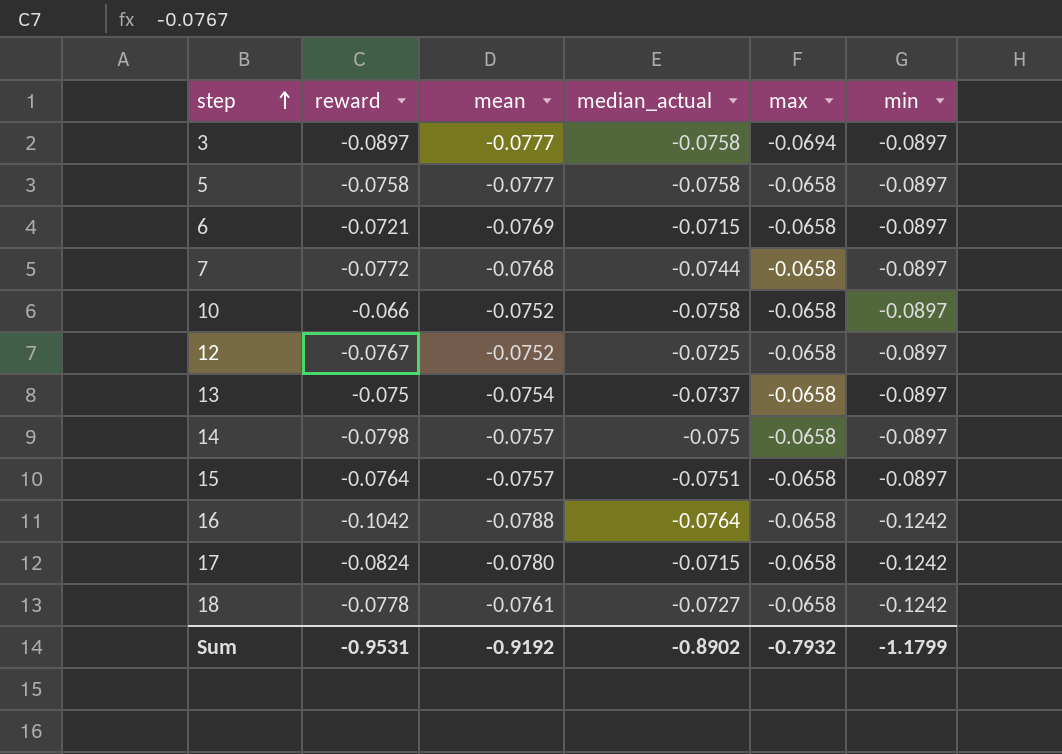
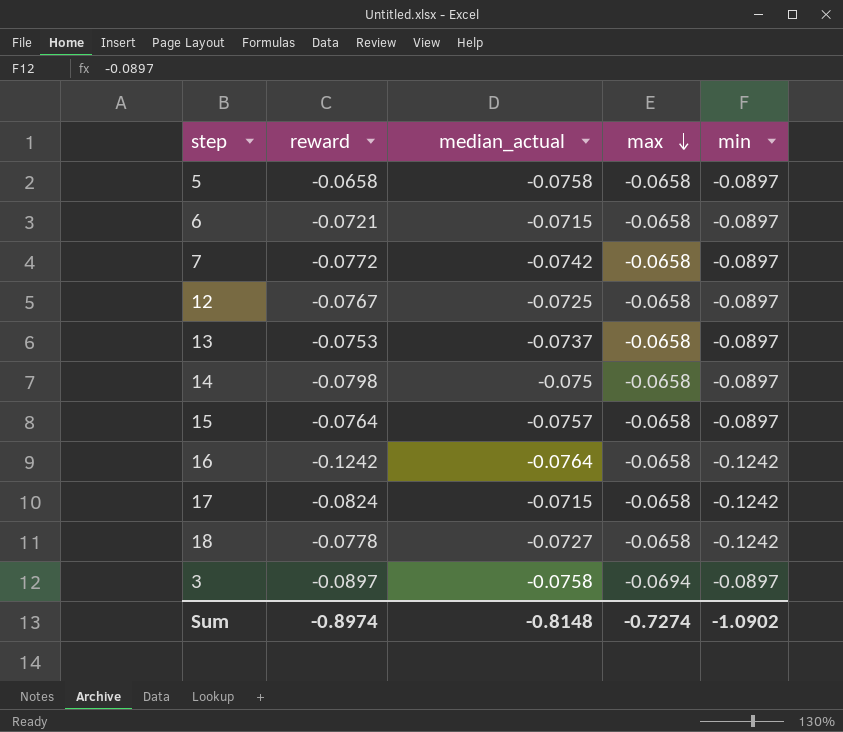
row order: step ascending -> max descending
column mean | position: 3 -> none
row 10: -0.066 | -0.0752 | -0.0758 | -0.0658 | -0.0897 -> none
5 | reward: -0.0758 -> -0.0658
7 | median_actual: -0.0744 -> -0.0742
13 | reward: -0.075 -> -0.0753
15 | median_actual: -0.0751 -> -0.0757
16 | reward: -0.1042 -> -0.1242
Sum | reward: -0.9531 -> -0.8974
Sum | median_actual: -0.8902 -> -0.8148
Sum | max: -0.7932 -> -0.7274
Sum | min: -1.1799 -> -1.0902

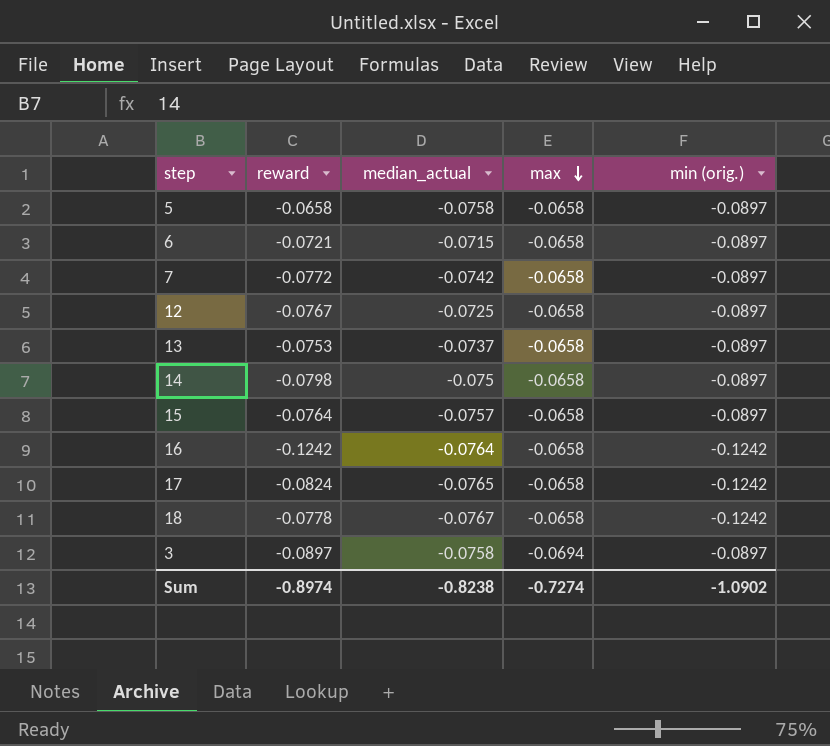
column name: min -> min (orig.)
17 | median_actual: -0.0715 -> -0.0765
18 | median_actual: -0.0727 -> -0.0767
Sum | median_actual: -0.8148 -> -0.8238

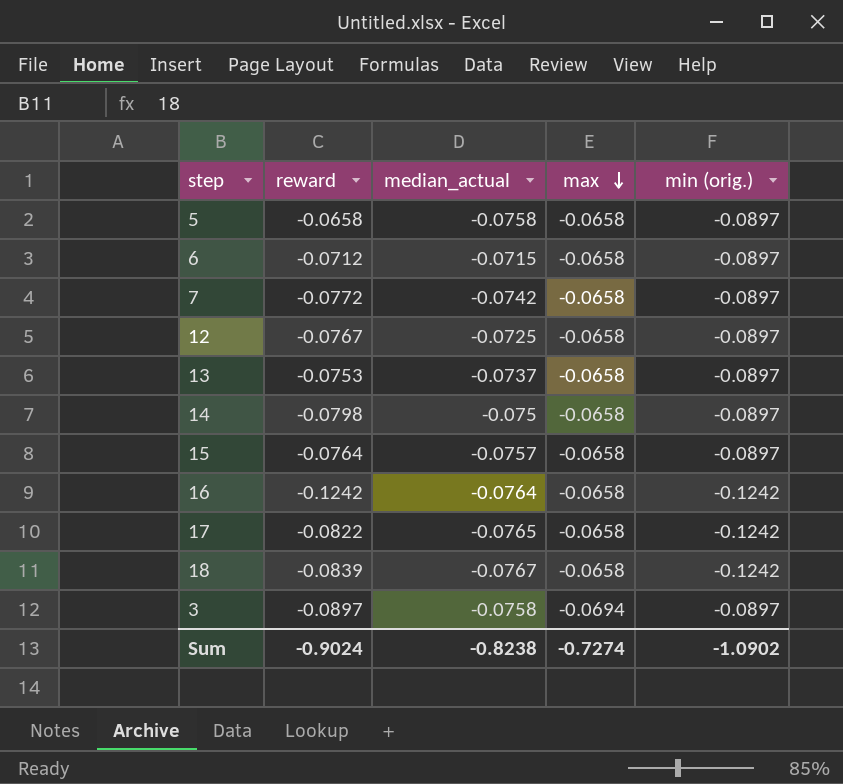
6 | reward: -0.0721 -> -0.0712
17 | reward: -0.0824 -> -0.0822
18 | reward: -0.0778 -> -0.0839
Sum | reward: -0.8974 -> -0.9024

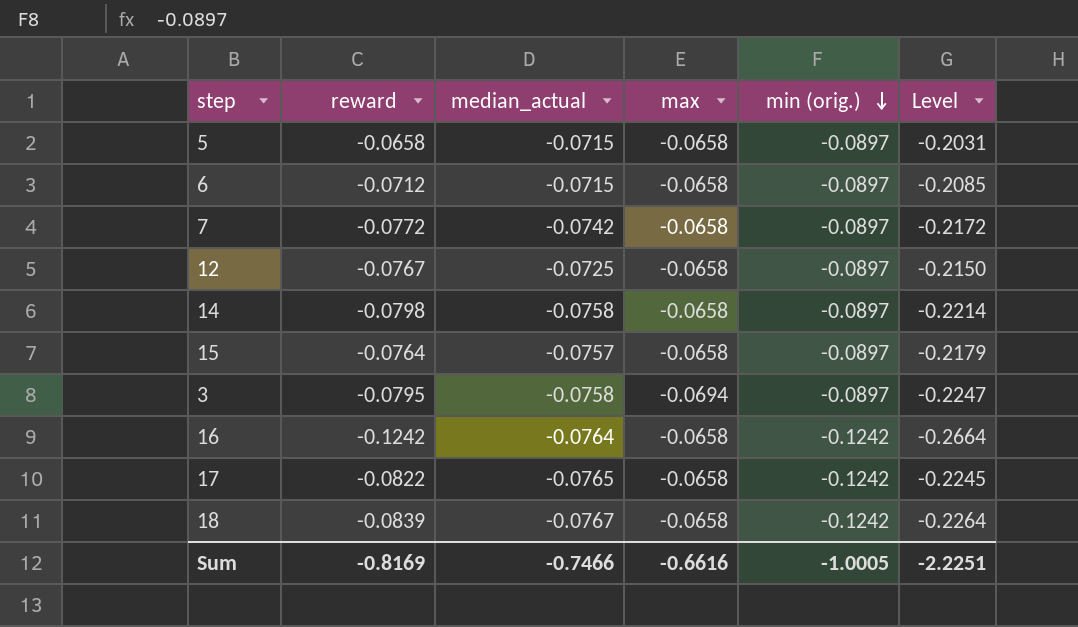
row order: max descending -> min (orig.) descending
column Level | formula: none -> [reward] + [median_actual] + [max]
row 13: -0.0753 | -0.0737 | -0.0658 | -0.0897 -> none
5 | median_actual: -0.0758 -> -0.0715
14 | median_actual: -0.075 -> -0.0758
3 | reward: -0.0897 -> -0.0795
Sum | reward: -0.9024 -> -0.8169
Sum | median_actual: -0.8238 -> -0.7466
Sum | max: -0.7274 -> -0.6616
Sum | min (orig.): -1.0902 -> -1.0005

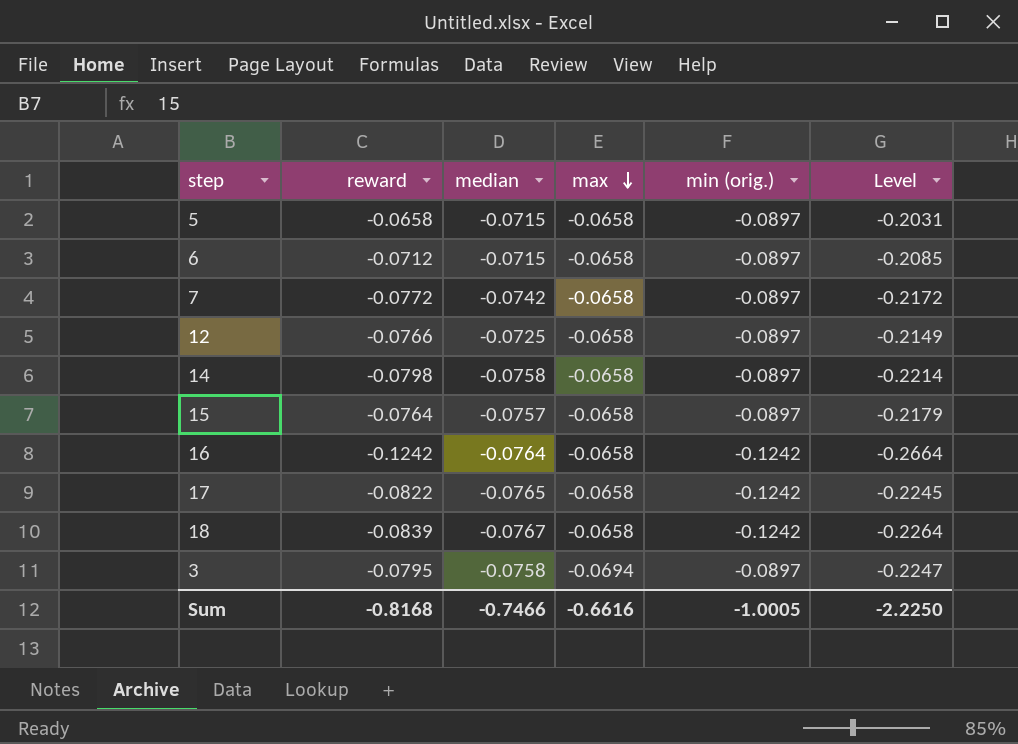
row order: min (orig.) descending -> max descending
column name: median_actual -> median
12 | reward: -0.0767 -> -0.0766
12 | Level: -0.2150 -> -0.2149
Sum | reward: -0.8169 -> -0.8168
Sum | Level: -2.2251 -> -2.2250

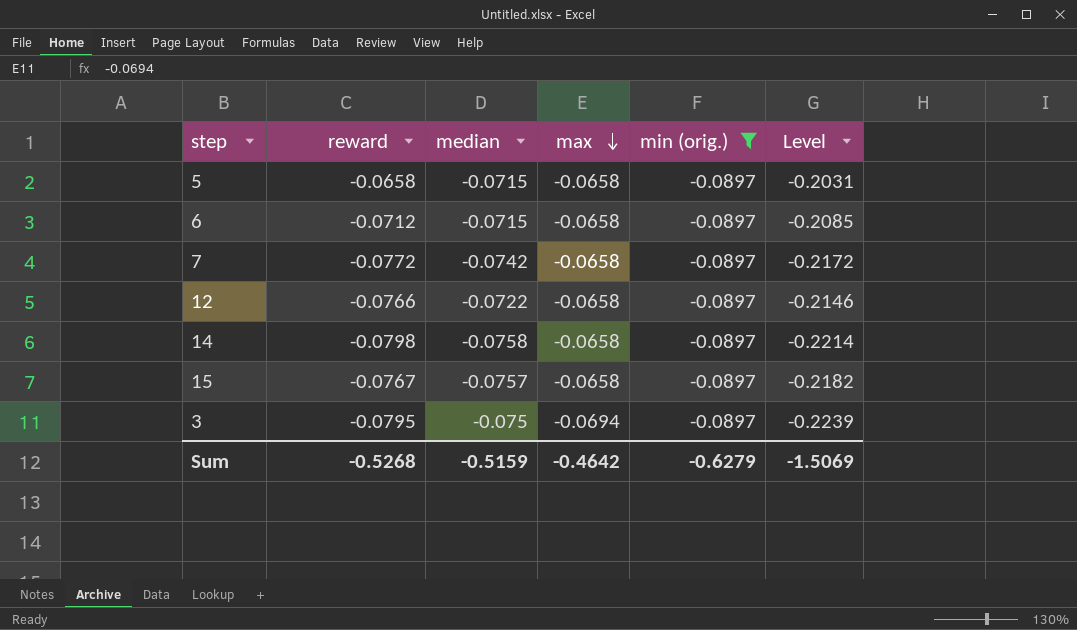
filter: none -> min (orig.) = -0.0897
12 | median: -0.0725 -> -0.0722
12 | Level: -0.2149 -> -0.2146
15 | reward: -0.0764 -> -0.0767
15 | Level: -0.2179 -> -0.2182
3 | median: -0.0758 -> -0.075
3 | Level: -0.2247 -> -0.2239
Sum | reward: -0.8168 -> -0.5268
Sum | median: -0.7466 -> -0.5159
Sum | max: -0.6616 -> -0.4642
Sum | min (orig.): -1.0005 -> -0.6279
Sum | Level: -2.2250 -> -1.5069

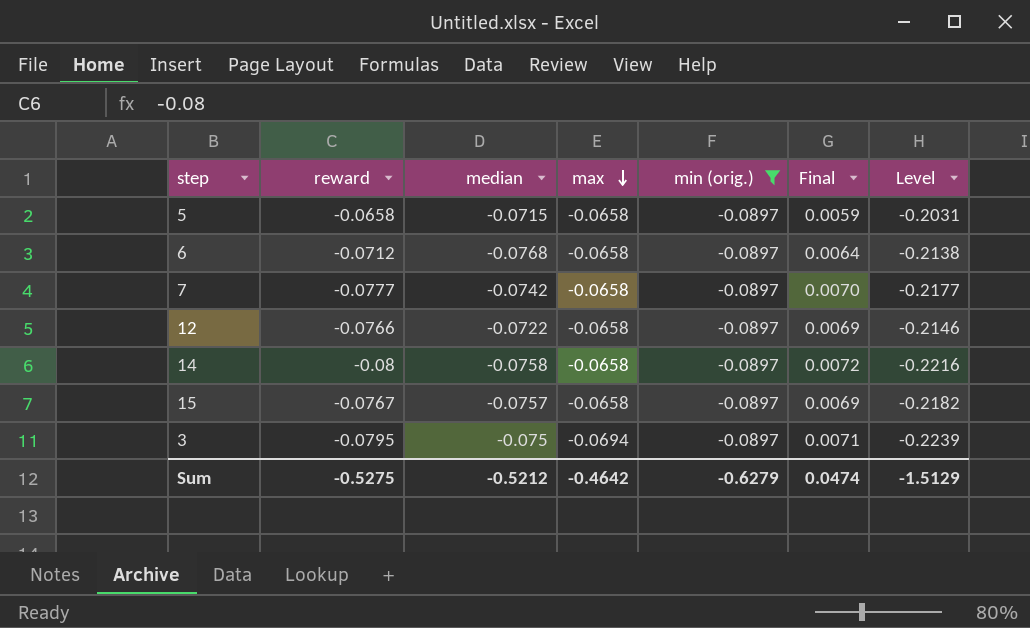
column Final | formula: none -> [reward] * [min (orig.)]
6 | median: -0.0715 -> -0.0768
6 | Level: -0.2085 -> -0.2138
7 | reward: -0.0772 -> -0.0777
7 | Level: -0.2172 -> -0.2177
14 | reward: -0.0798 -> -0.08
14 | Level: -0.2214 -> -0.2216
Sum | reward: -0.5268 -> -0.5275
Sum | median: -0.5159 -> -0.5212
Sum | Level: -1.5069 -> -1.5129

